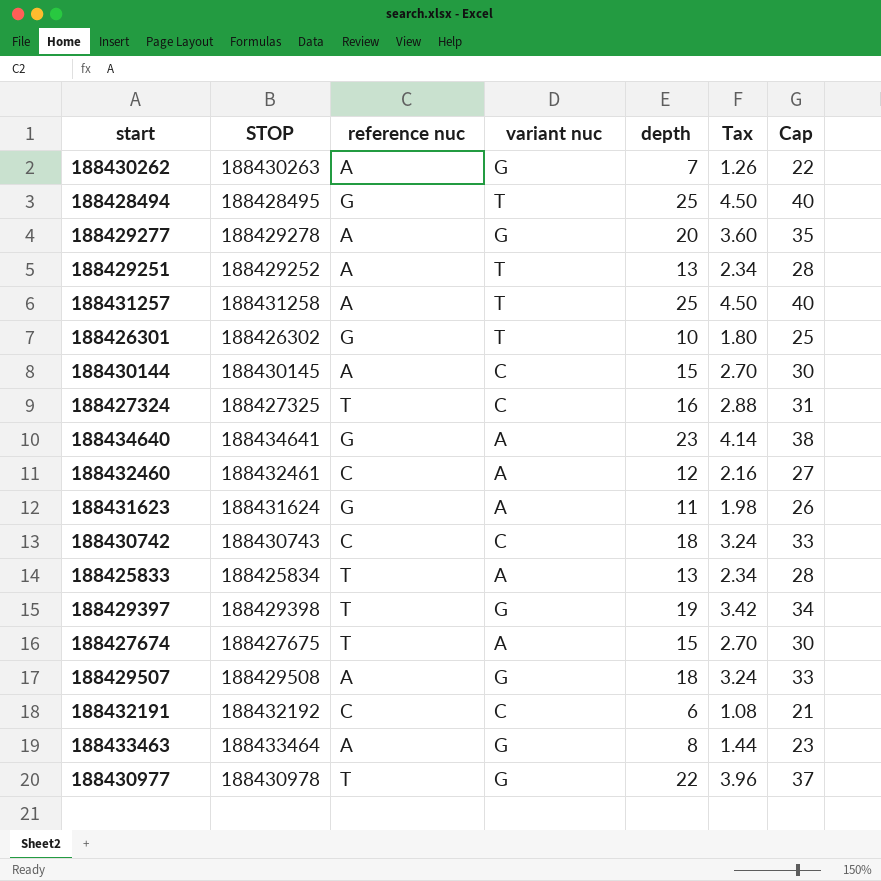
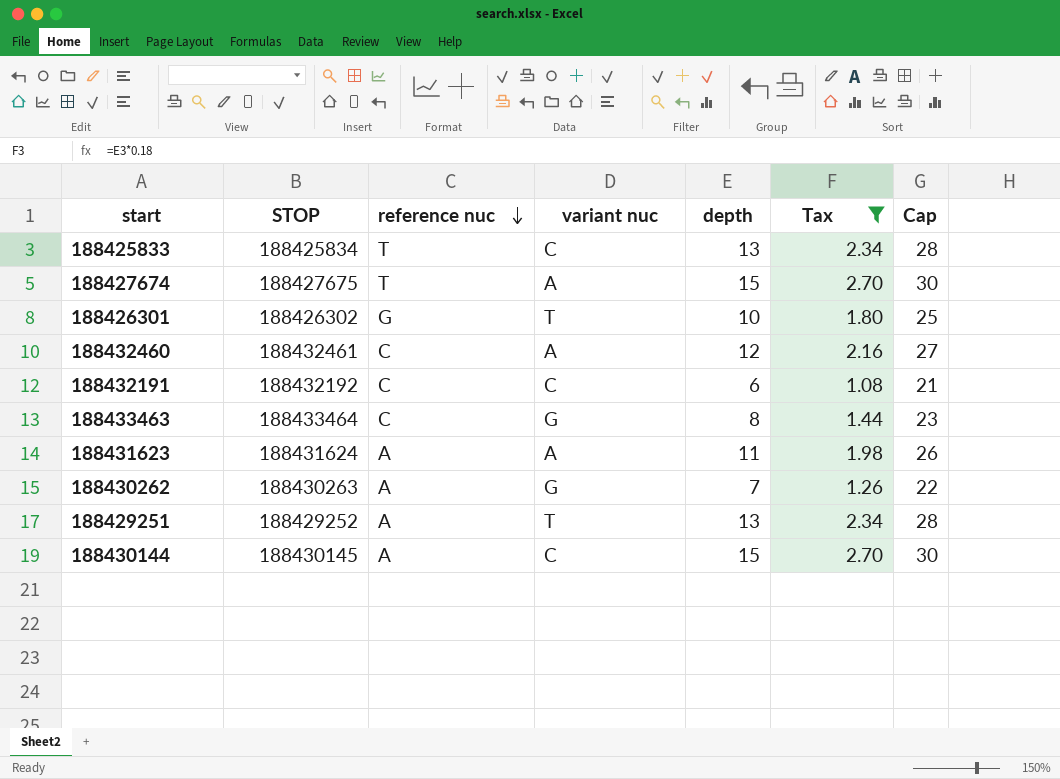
filter: none -> Tax <= 2.70
row order: none -> reference nuc descending
188425833 | variant nuc: A -> C
188433463 | reference nuc: A -> C
188431623 | reference nuc: G -> A

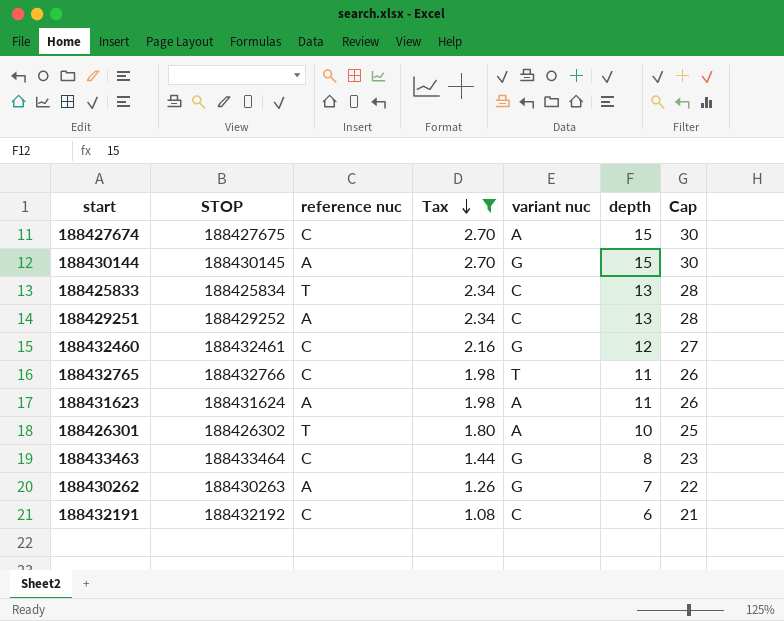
row order: reference nuc descending -> Tax descending
column Tax | position: 6 -> 4
188427674 | reference nuc: T -> C
188430144 | variant nuc: C -> G
188429251 | variant nuc: T -> C
188432460 | variant nuc: A -> G
row 188432765: none -> 188432766 | C | 1.98 | T | 11 | 26
188426301 | reference nuc: G -> T
188426301 | variant nuc: T -> A

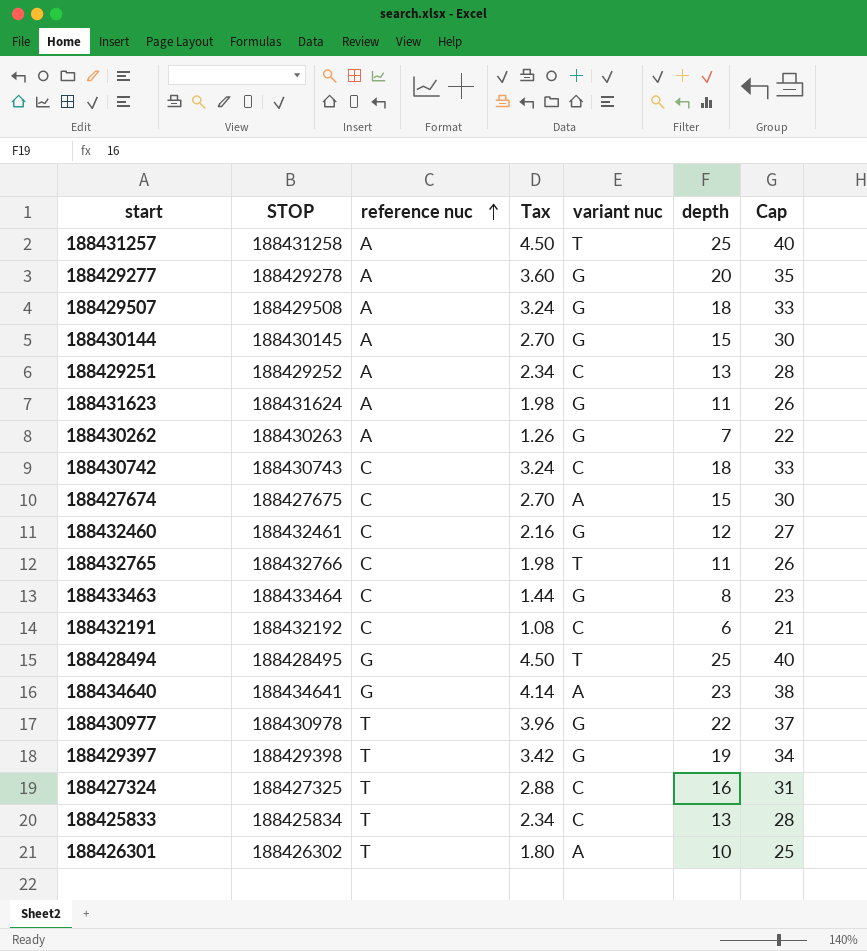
filter: Tax <= 2.70 -> none
row order: Tax descending -> reference nuc ascending
188431623 | variant nuc: A -> G

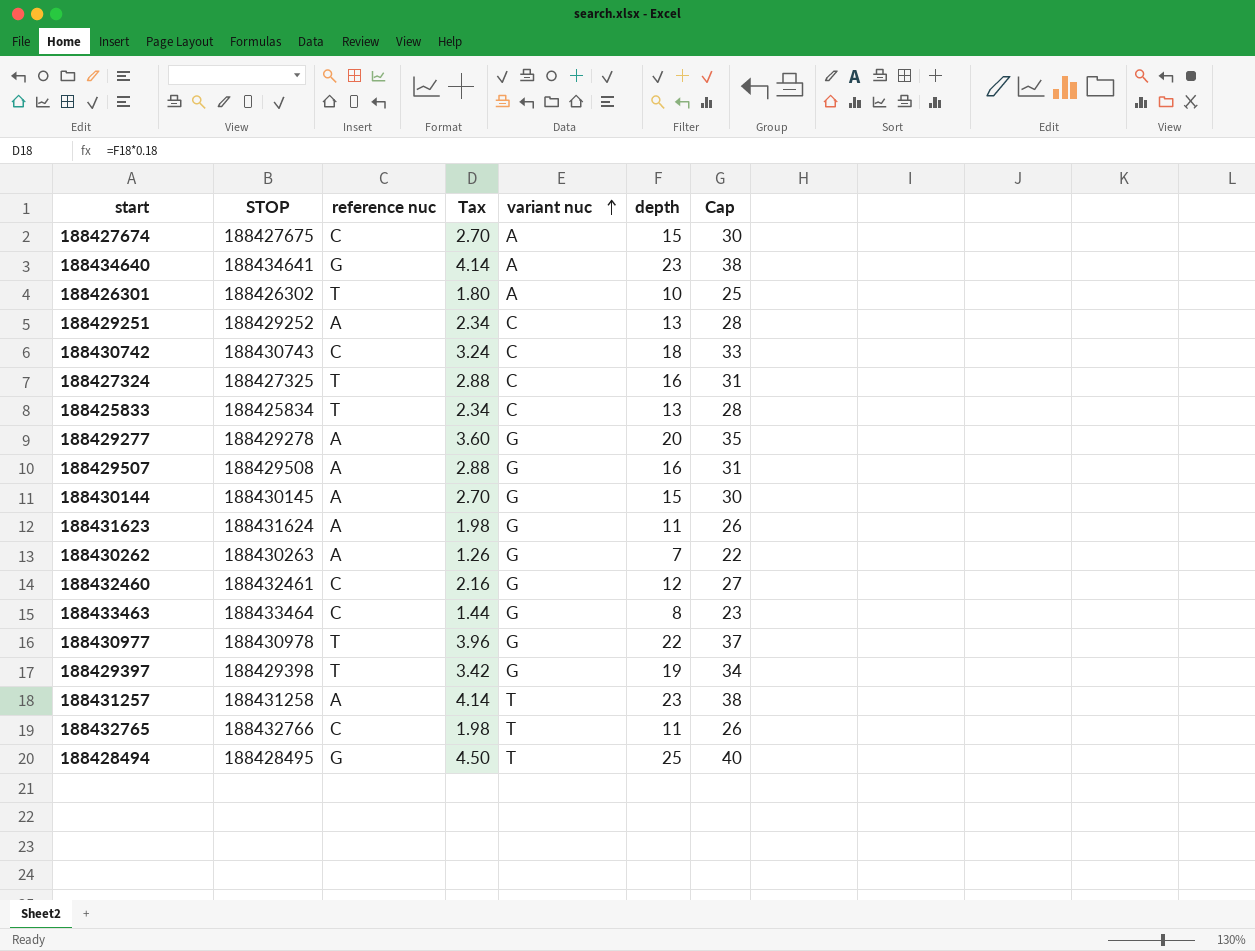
row order: reference nuc ascending -> variant nuc ascending
row 188432191: 188432192 | C | 1.08 | C | 6 | 21 -> none
188429507 | Tax: 3.24 -> 2.88
188429507 | depth: 18 -> 16
188429507 | Cap: 33 -> 31
188431257 | Tax: 4.50 -> 4.14
188431257 | depth: 25 -> 23
188431257 | Cap: 40 -> 38

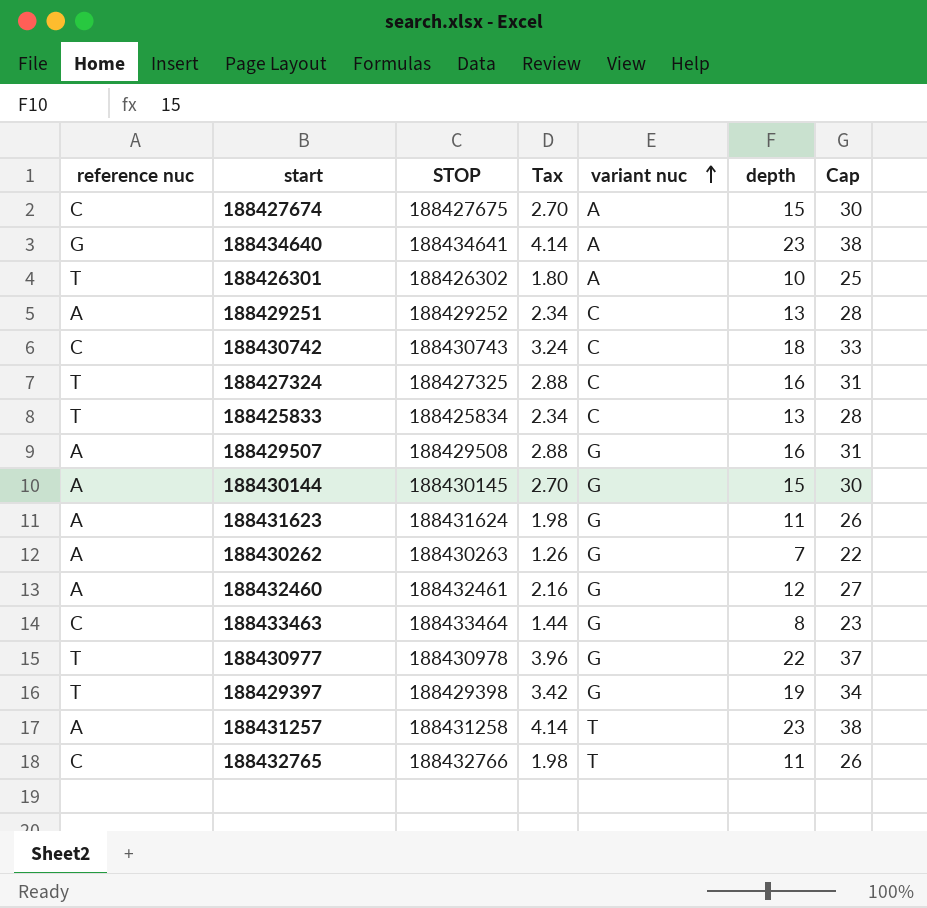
column reference nuc | position: 3 -> 1
row 188429277: 188429278 | A | 3.60 | G | 20 | 35 -> none
row 188428494: 188428495 | G | 4.50 | T | 25 | 40 -> none
188432460 | reference nuc: C -> A

